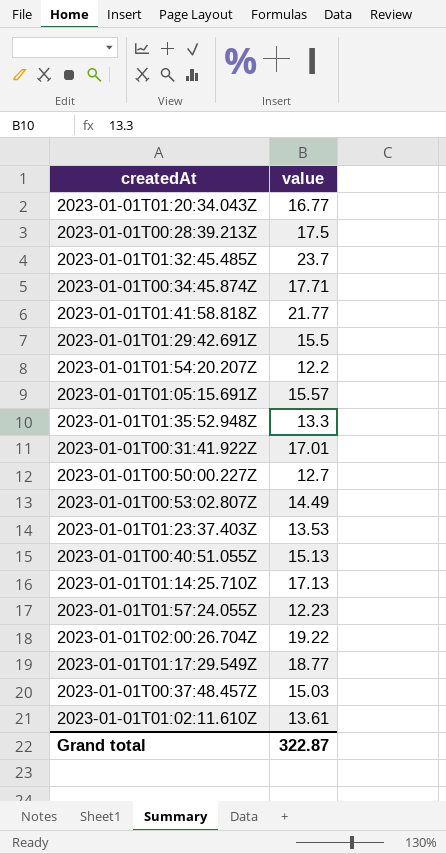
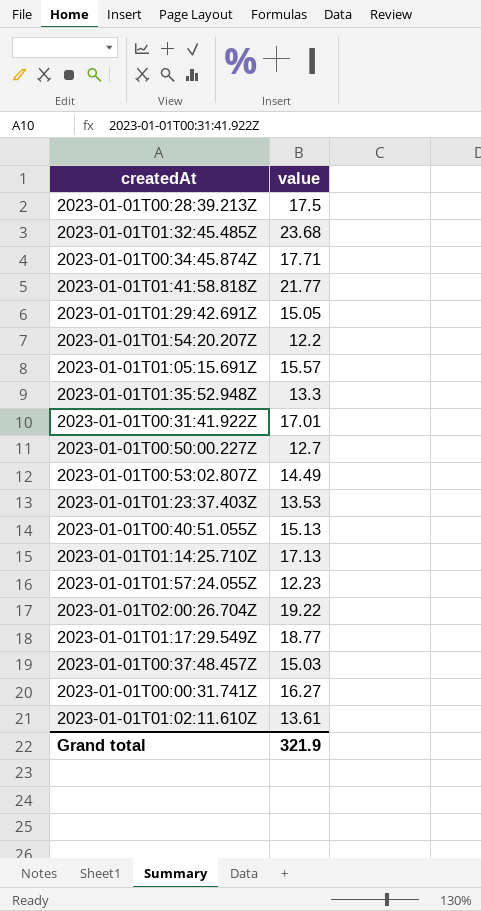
row 2023-01-01T01:20:34.043Z: 16.77 -> none
2023-01-01T01:32:45.485Z | value: 23.7 -> 23.68
2023-01-01T01:29:42.691Z | value: 15.5 -> 15.05
row 2023-01-01T00:00:31.741Z: none -> 16.27
Grand total | value: 322.87 -> 321.9

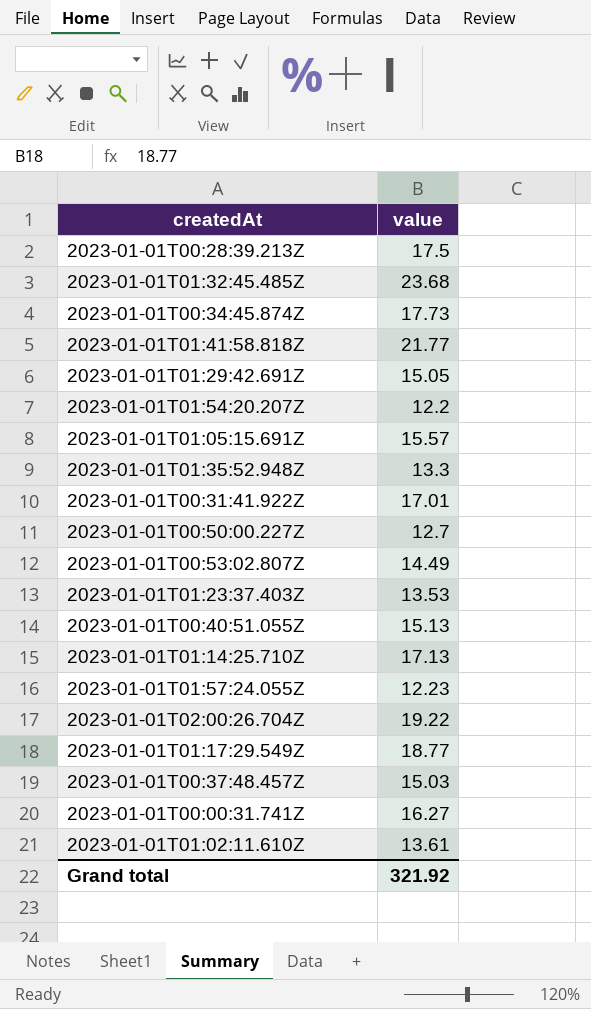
2023-01-01T00:34:45.874Z | value: 17.71 -> 17.73
Grand total | value: 321.9 -> 321.92

